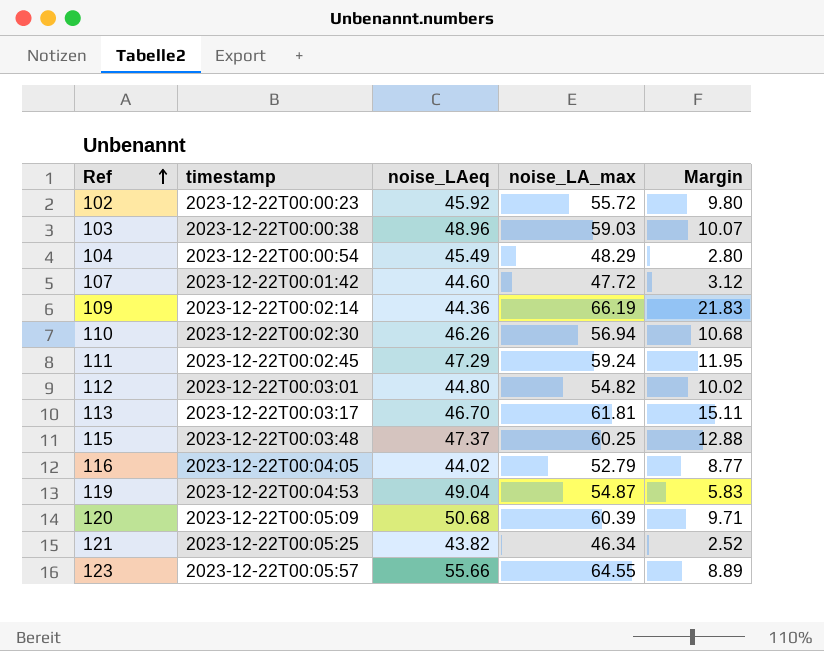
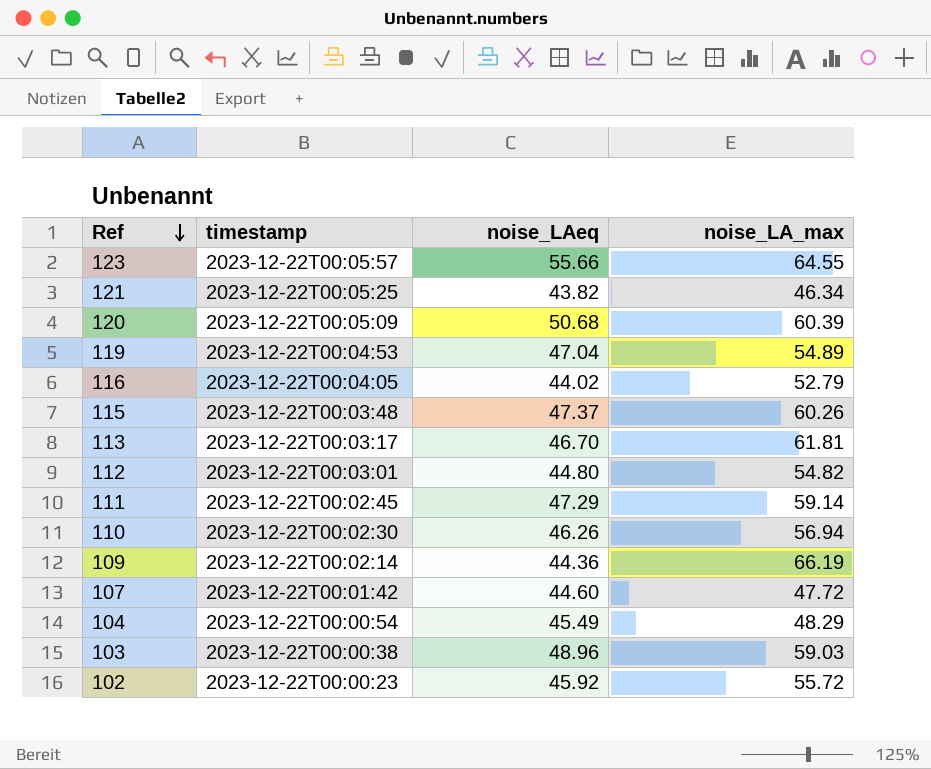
row order: Ref ascending -> Ref descending
column Margin | formula: [noise_LA_max] - [noise_LAeq] -> none
119 | noise_LAeq: 49.04 -> 47.04
119 | noise_LA_max: 54.87 -> 54.89
115 | noise_LA_max: 60.25 -> 60.26
111 | noise_LA_max: 59.24 -> 59.14

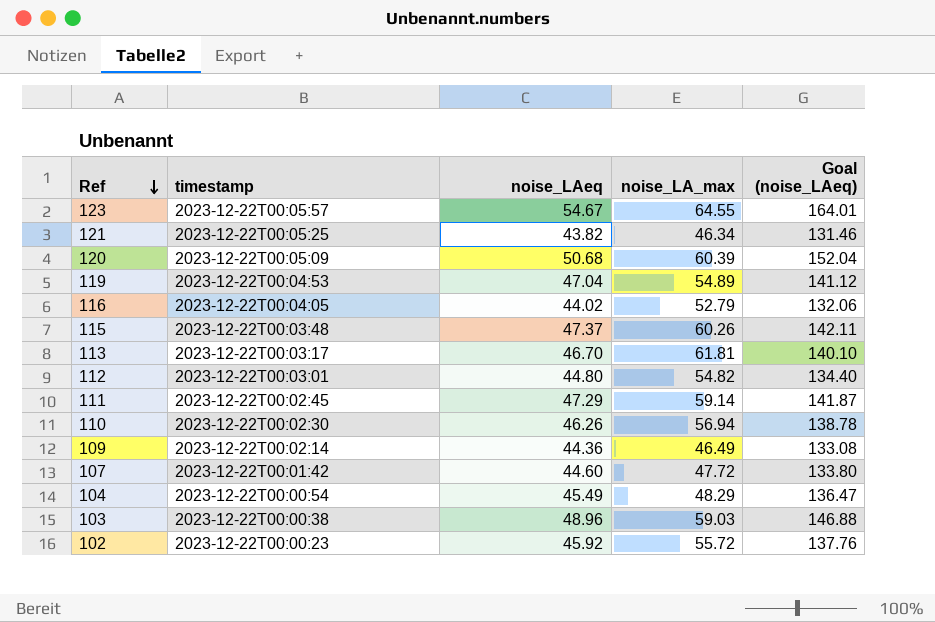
column Goal (noise_LAeq) | formula: none -> [noise_LAeq] * 3
123 | noise_LAeq: 55.66 -> 54.67
109 | noise_LA_max: 66.19 -> 46.49

